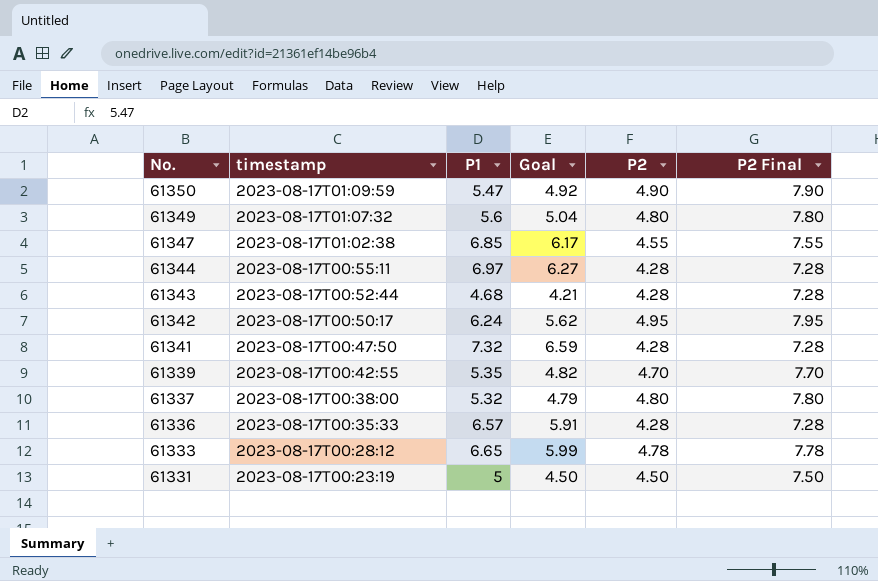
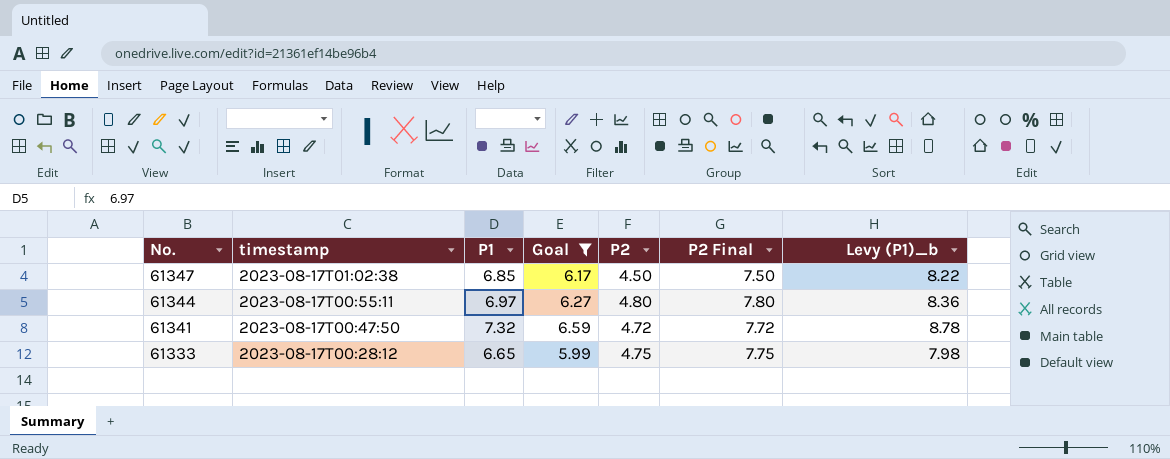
filter: none -> Goal >= 5.99
column Levy (P1)_b | formula: none -> [P1] * 1.2
61347 | P2: 4.55 -> 4.50
61347 | P2 Final: 7.55 -> 7.50
61344 | P2: 4.28 -> 4.80
61344 | P2 Final: 7.28 -> 7.80
61341 | P2: 4.28 -> 4.72
61341 | P2 Final: 7.28 -> 7.72
61333 | P2: 4.78 -> 4.75
61333 | P2 Final: 7.78 -> 7.75

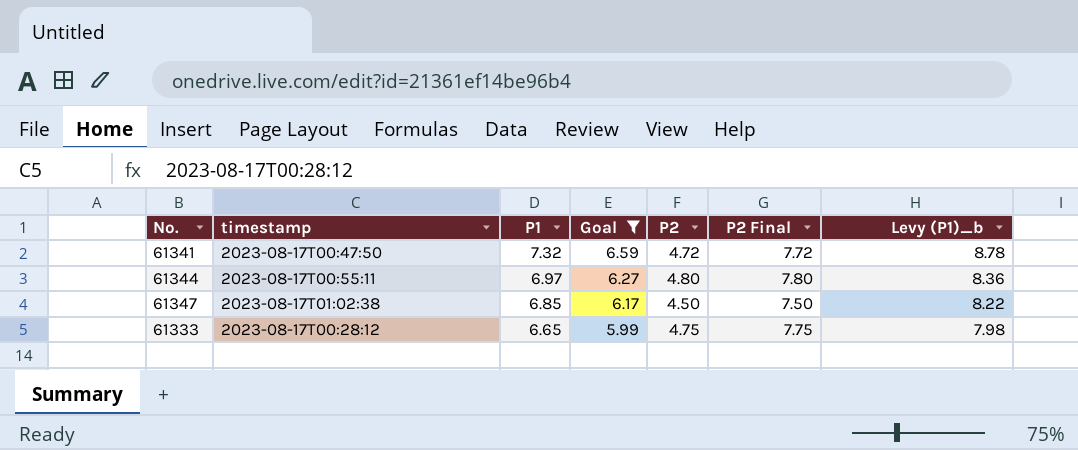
row order: No. descending -> P1 descending

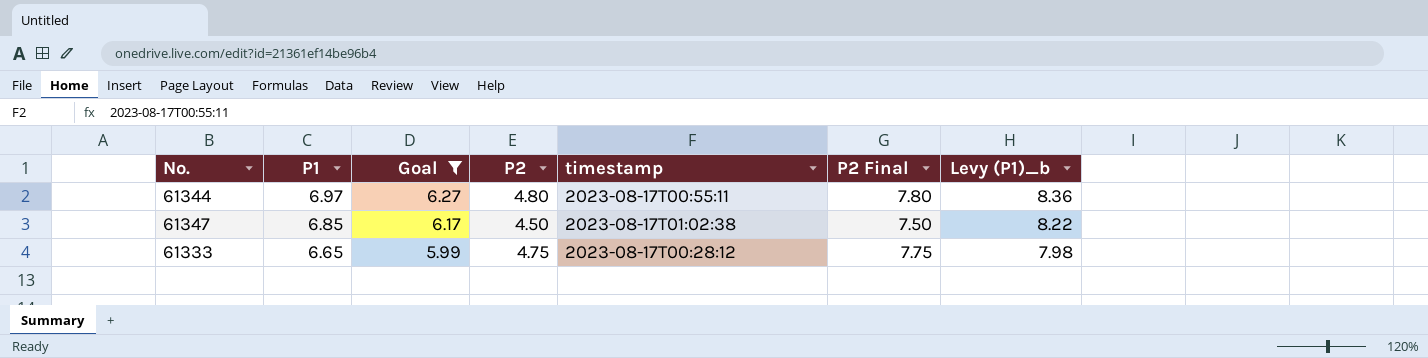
column timestamp | position: 2 -> 5
row 61341: 2023-08-17T00:47:50 | 7.32 | 6.59 | 4.72 | 7.72 | 8.78 -> none

